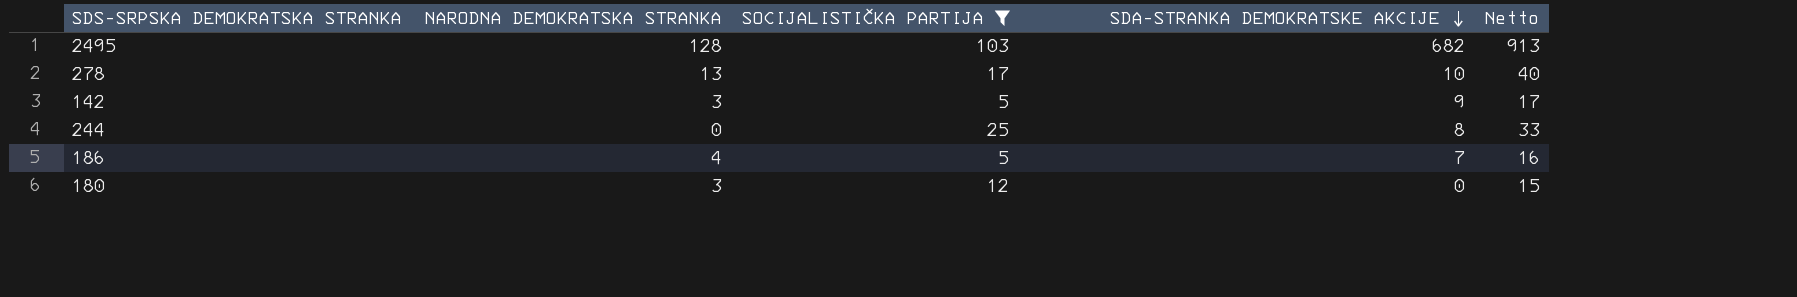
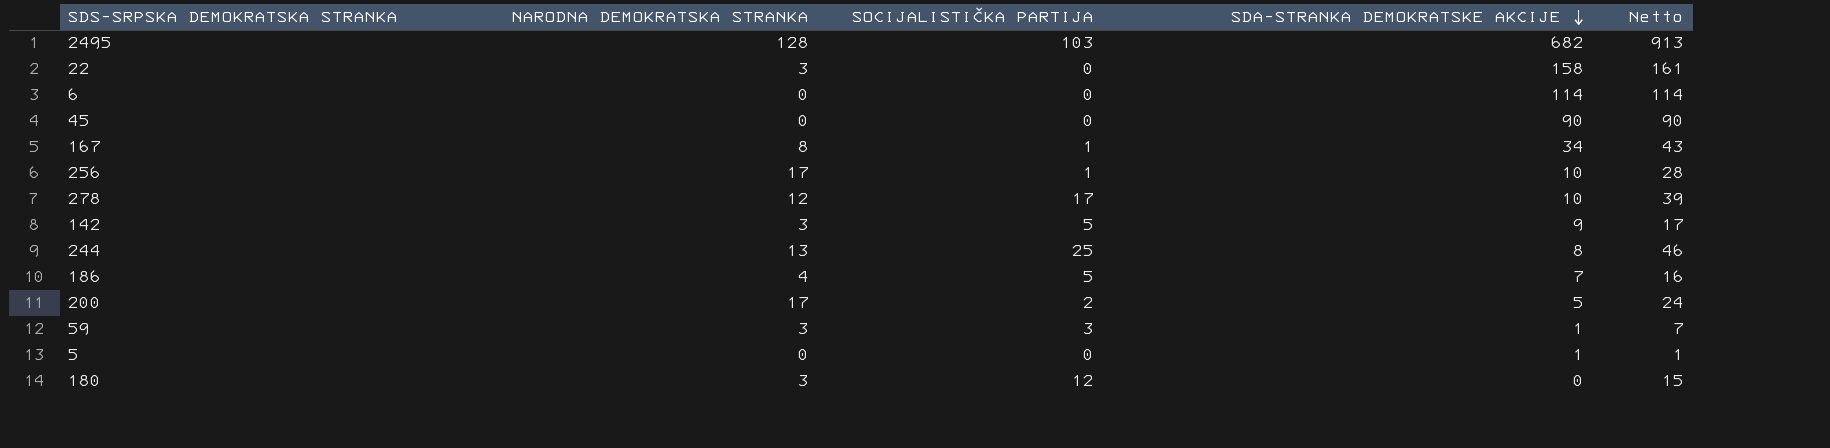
filter: SOCIJALISTIČKA PARTIJA >= 5 -> none
278 | NARODNA DEMOKRATSKA STRANKA: 13 -> 12
278 | Netto: 40 -> 39
244 | NARODNA DEMOKRATSKA STRANKA: 0 -> 13
244 | Netto: 33 -> 46

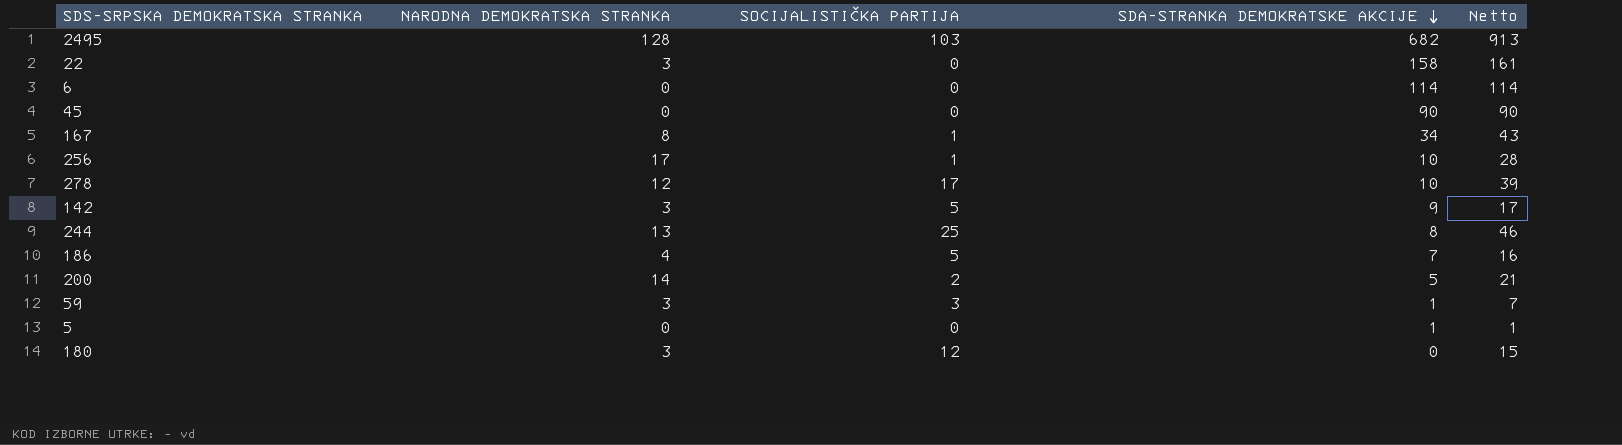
200 | NARODNA DEMOKRATSKA STRANKA: 17 -> 14
200 | Netto: 24 -> 21

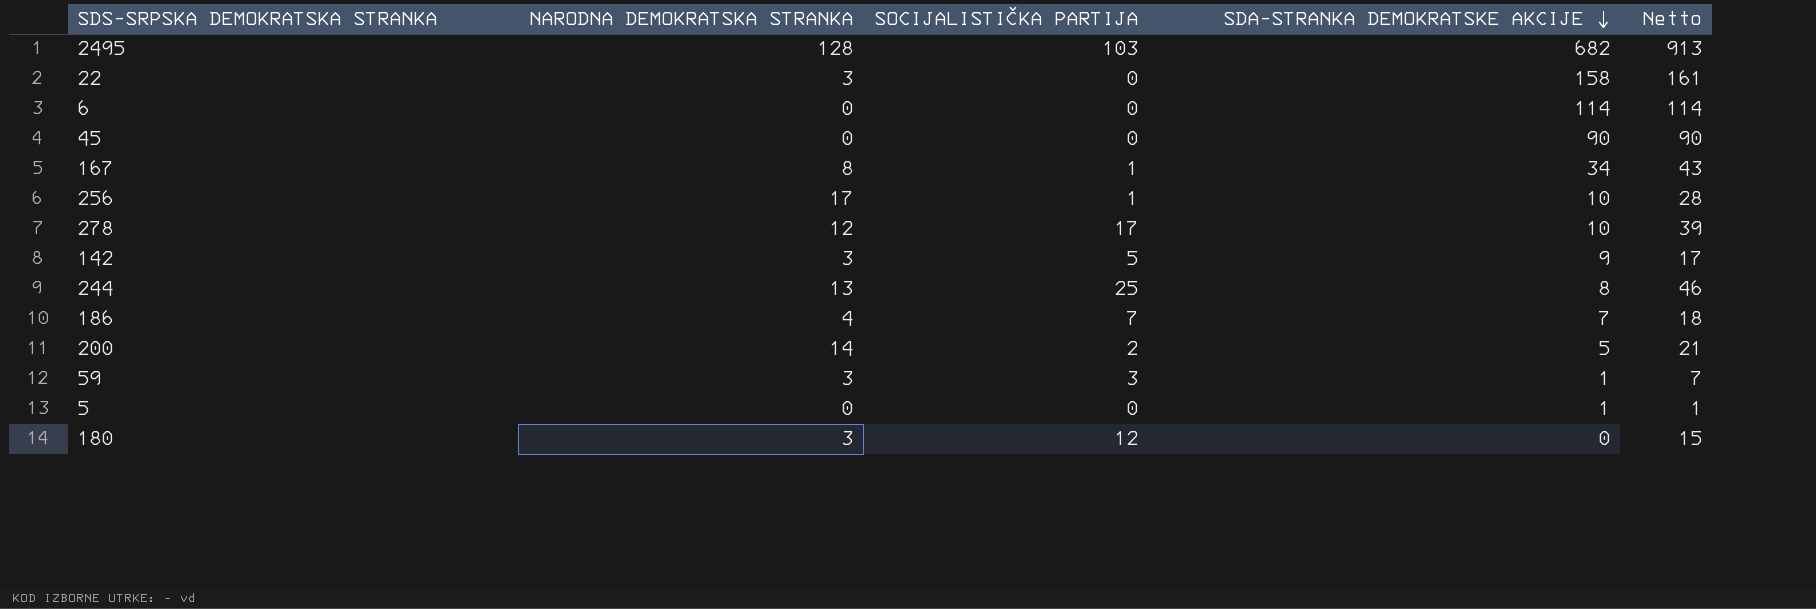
186 | SOCIJALISTIČKA PARTIJA: 5 -> 7
186 | Netto: 16 -> 18

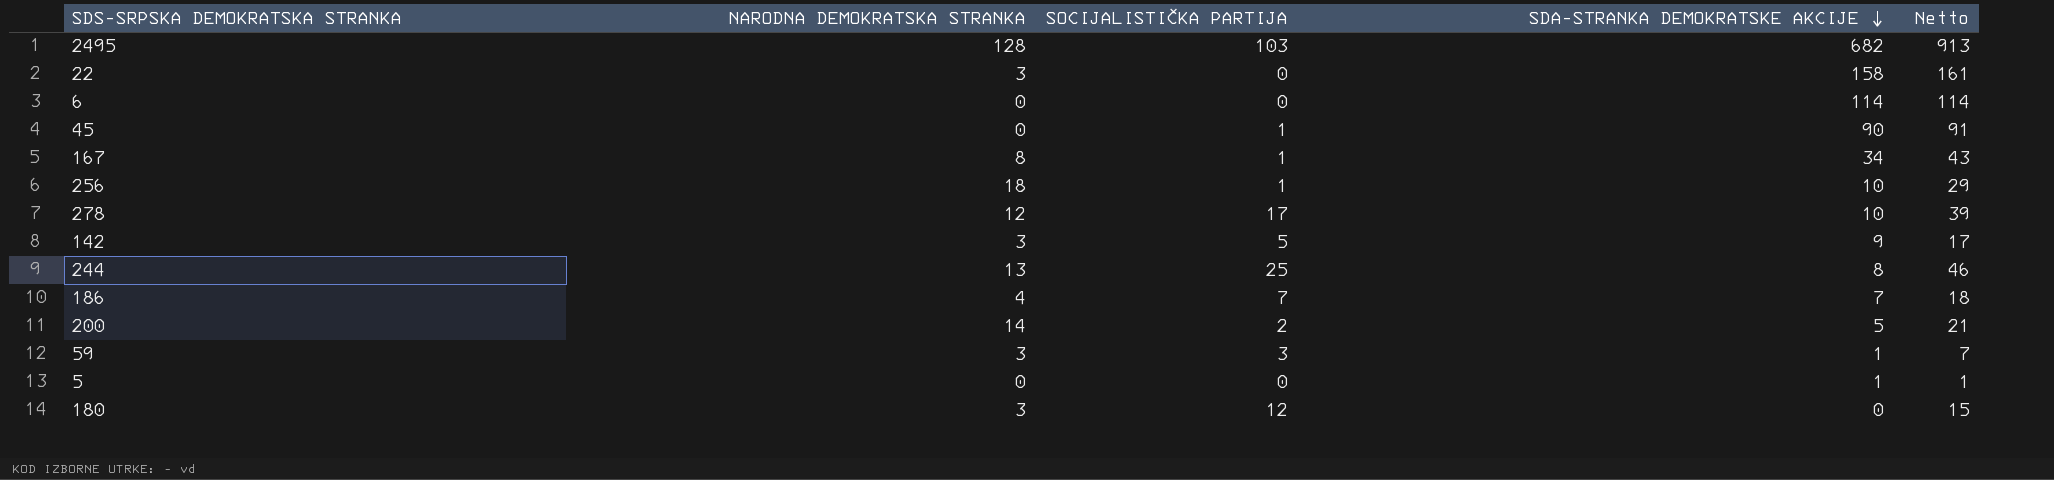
45 | SOCIJALISTIČKA PARTIJA: 0 -> 1
45 | Netto: 90 -> 91
256 | NARODNA DEMOKRATSKA STRANKA: 17 -> 18
256 | Netto: 28 -> 29

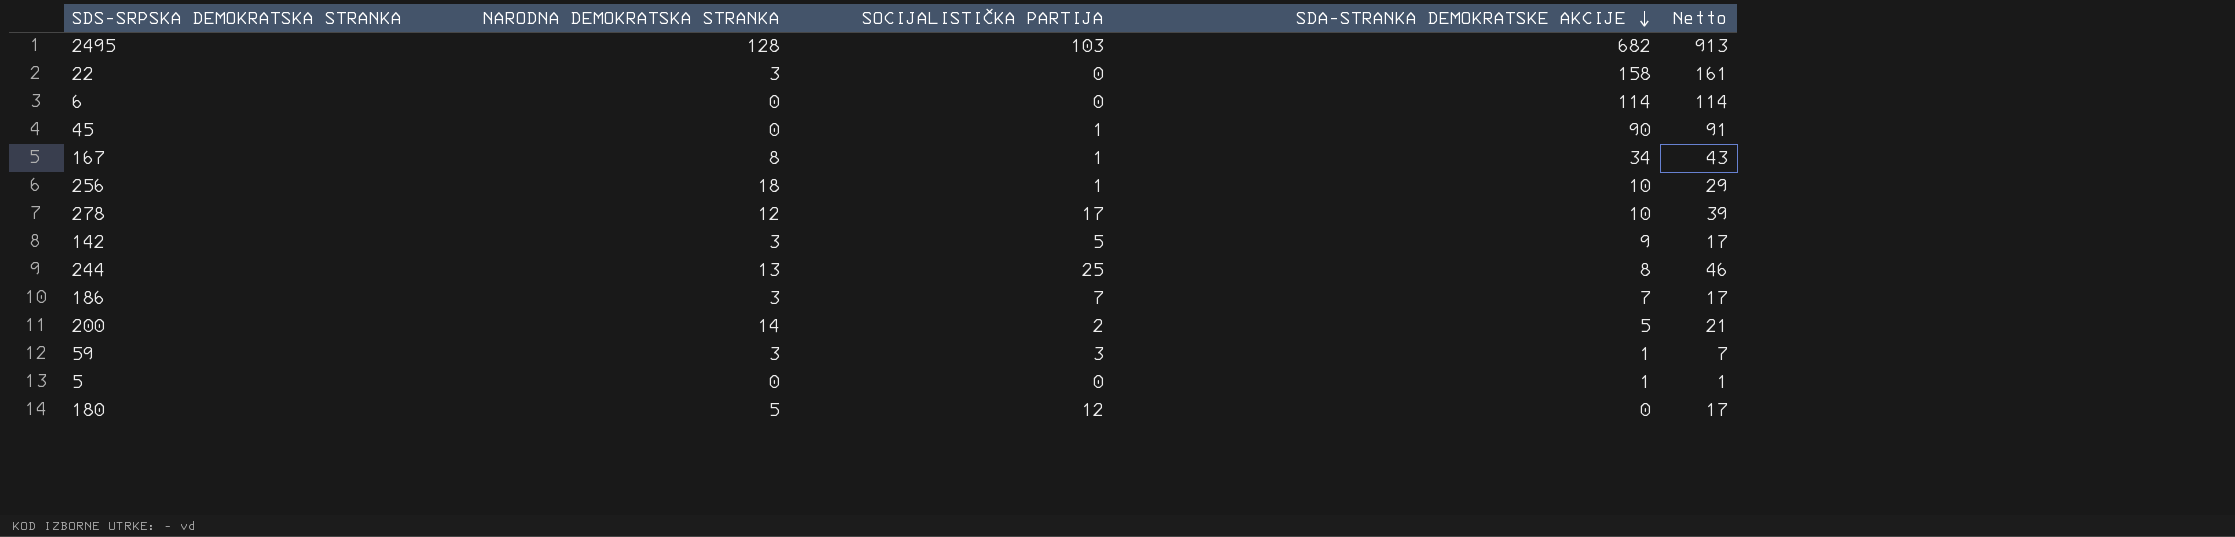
186 | NARODNA DEMOKRATSKA STRANKA: 4 -> 3
186 | Netto: 18 -> 17
180 | NARODNA DEMOKRATSKA STRANKA: 3 -> 5
180 | Netto: 15 -> 17

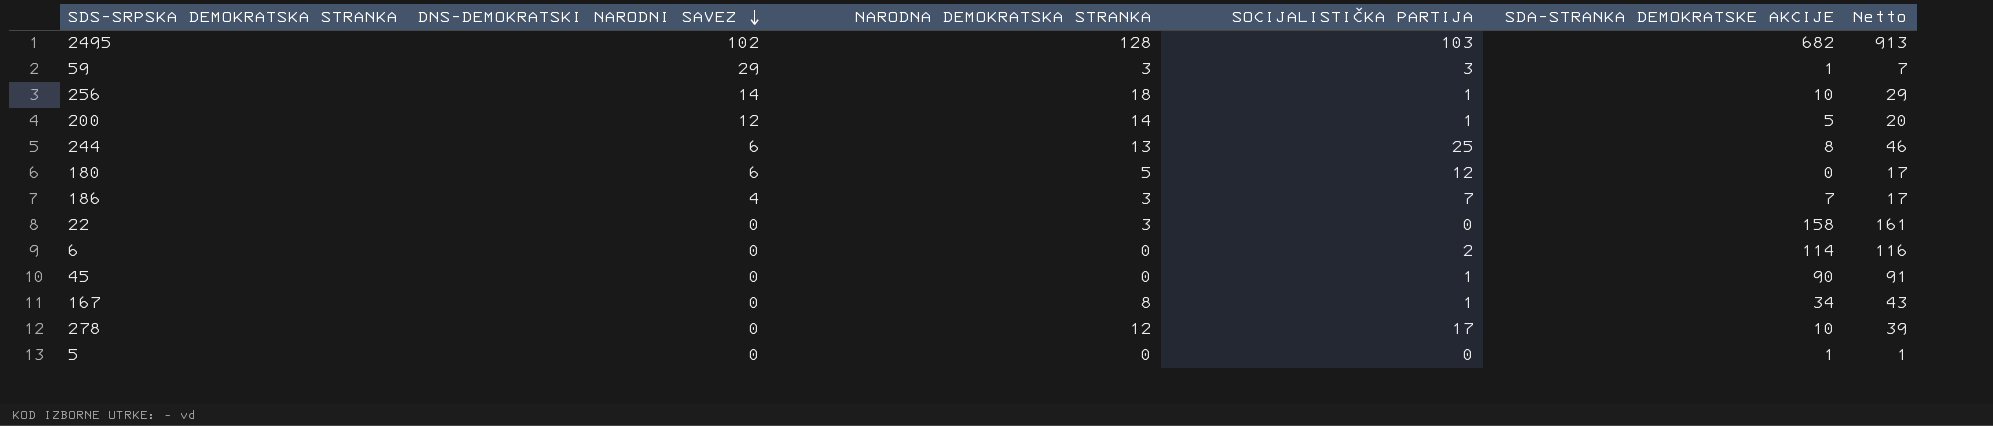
row order: SDA-STRANKA DEMOKRATSKE AKCIJE descending -> DNS-DEMOKRATSKI NARODNI SAVEZ descending
column DNS-DEMOKRATSKI NARODNI SAVEZ | position: none -> 2
row 142: 3 | 5 | 9 | 17 -> none
200 | SOCIJALISTIČKA PARTIJA: 2 -> 1
200 | Netto: 21 -> 20
6 | SOCIJALISTIČKA PARTIJA: 0 -> 2
6 | Netto: 114 -> 116

